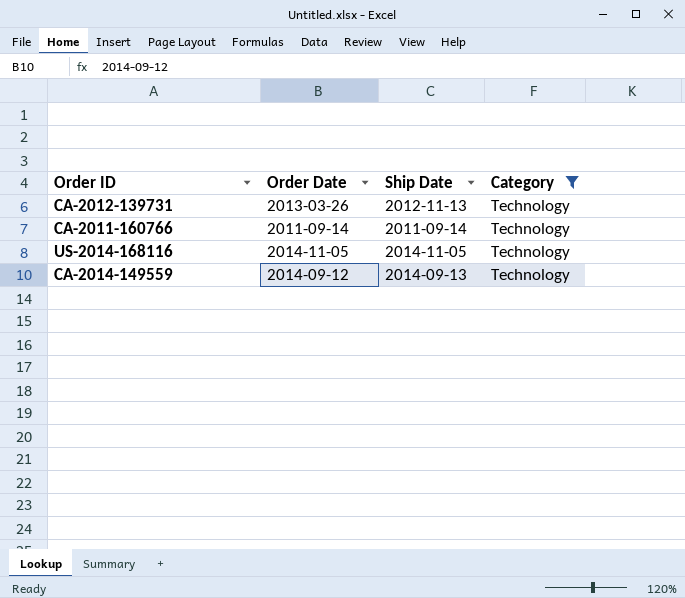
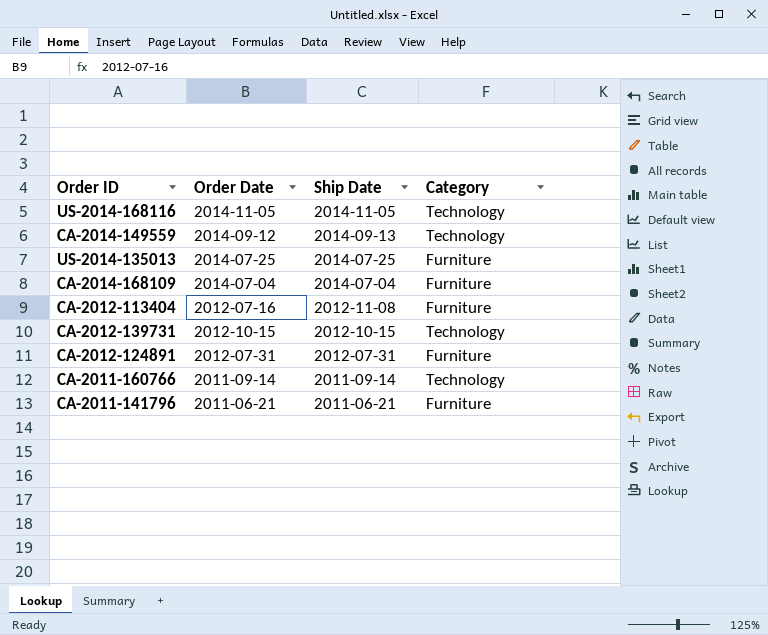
filter: Category = Technology -> none
row order: none -> Ship Date descending
CA-2012-139731 | Order Date: 2013-03-26 -> 2012-10-15
CA-2012-139731 | Ship Date: 2012-11-13 -> 2012-10-15

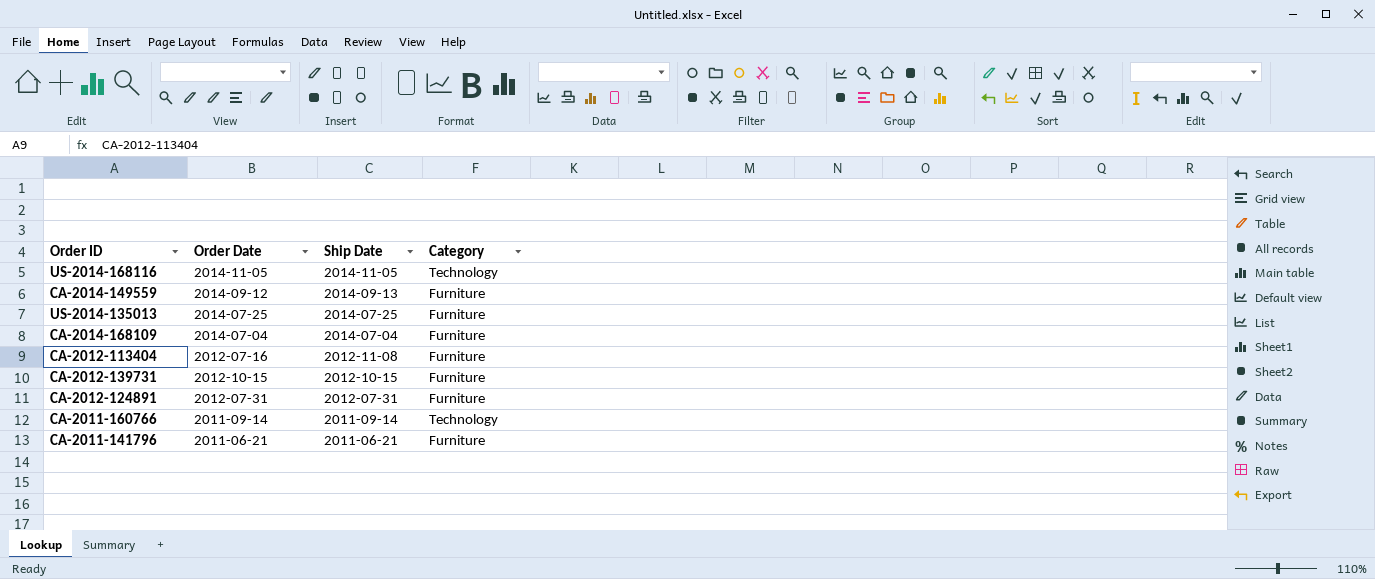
CA-2014-149559 | Category: Technology -> Furniture
CA-2012-139731 | Category: Technology -> Furniture

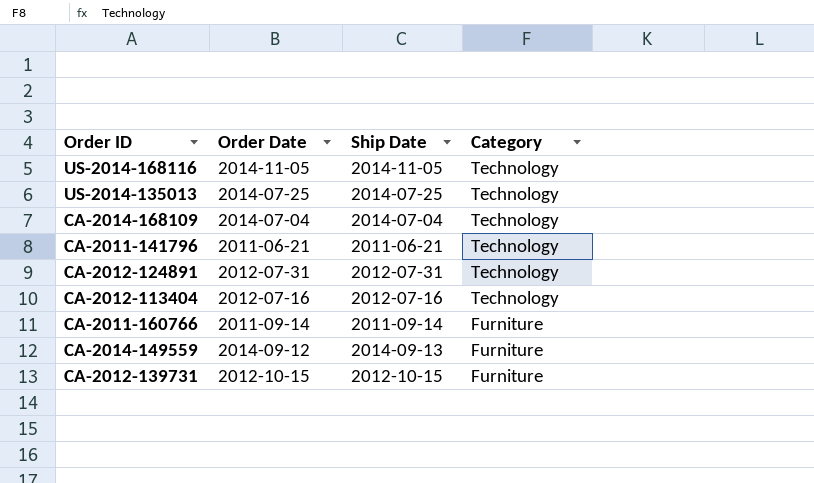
row order: Ship Date descending -> Category descending
US-2014-135013 | Category: Furniture -> Technology
CA-2014-168109 | Category: Furniture -> Technology
CA-2011-141796 | Category: Furniture -> Technology
CA-2012-124891 | Category: Furniture -> Technology
CA-2012-113404 | Ship Date: 2012-11-08 -> 2012-07-16
CA-2012-113404 | Category: Furniture -> Technology
CA-2011-160766 | Category: Technology -> Furniture

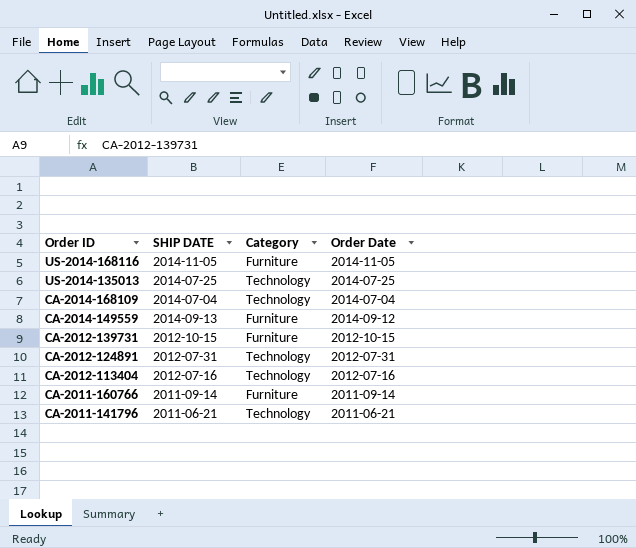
row order: Category descending -> Order ID descending
column name: Ship Date -> SHIP DATE
column Order Date | position: 2 -> 4
US-2014-168116 | Category: Technology -> Furniture

